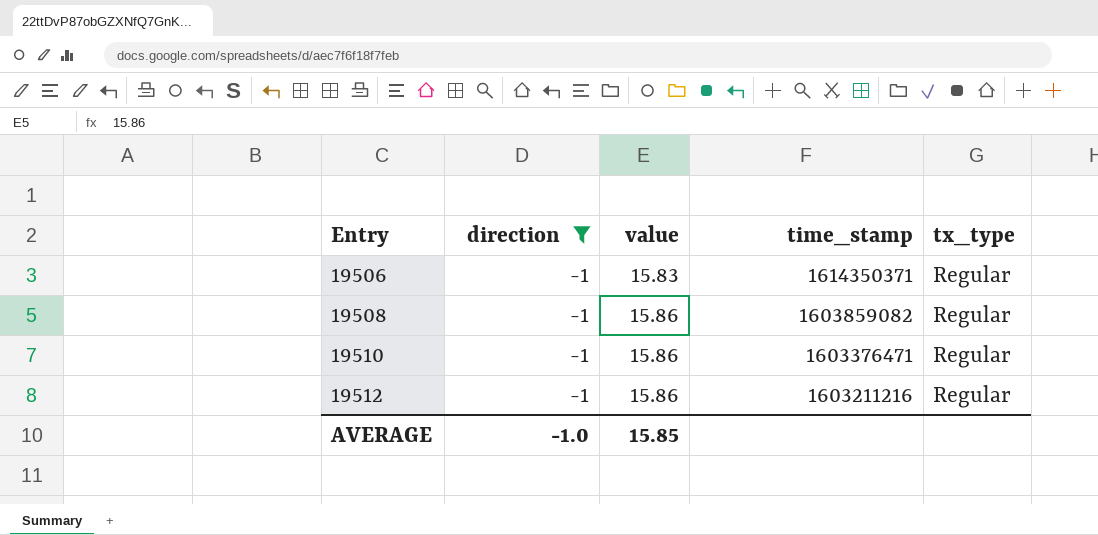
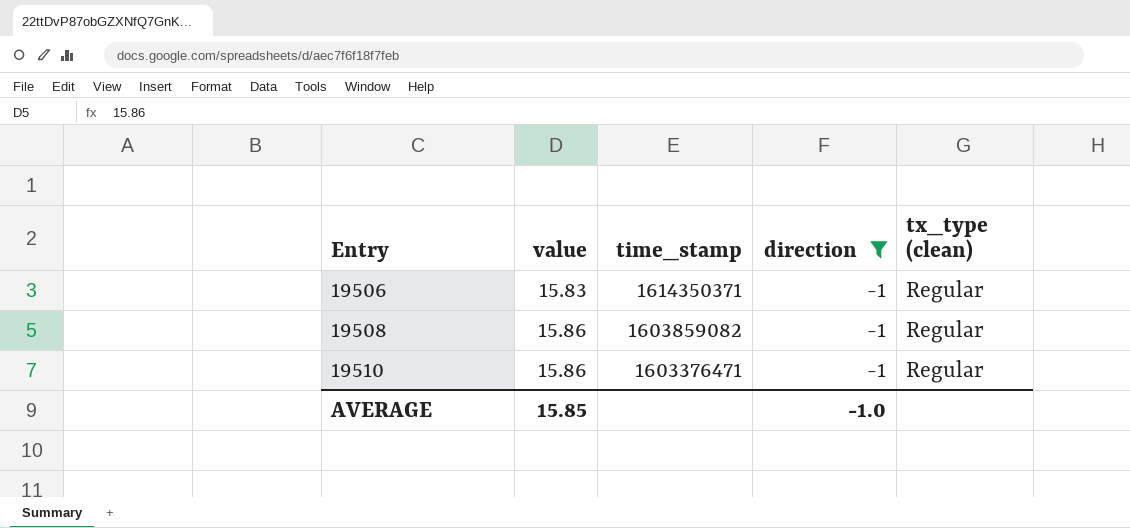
column direction | position: 2 -> 4
column name: tx_type -> tx_type (clean)
row 19512: -1 | 15.86 | 1603211216 | Regular -> none

